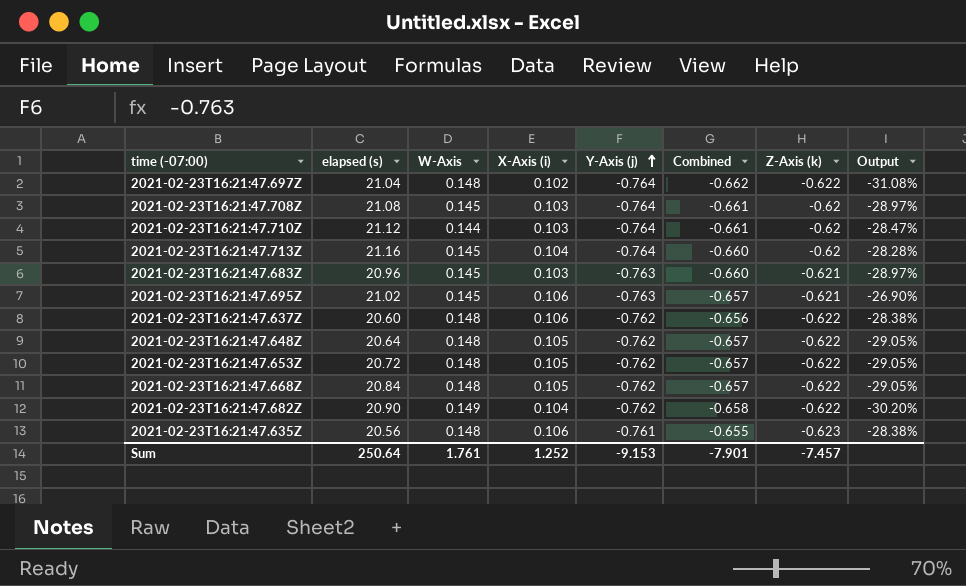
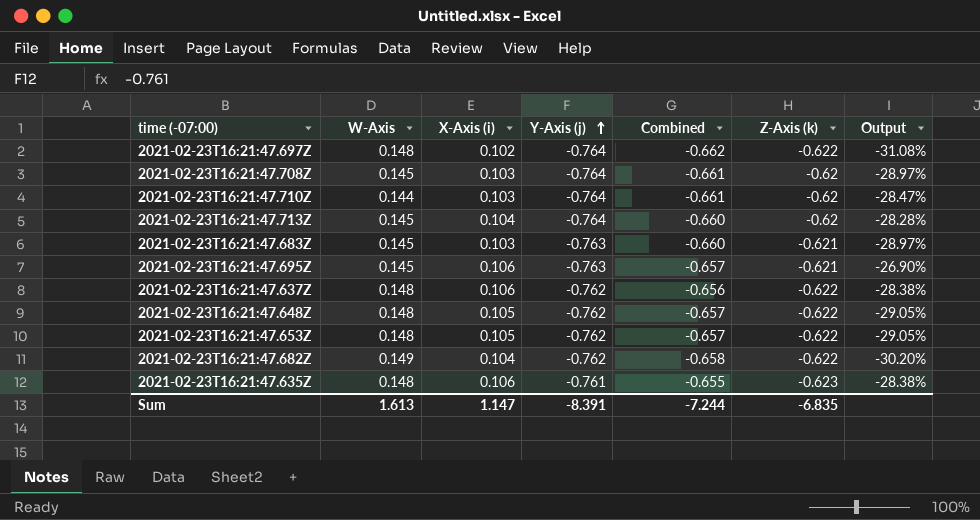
column elapsed (s) | position: 2 -> none
row 2021-02-23T16:21:47.668Z: 20.84 | 0.148 | 0.105 | -0.762 | -0.657 | -0.622 | -29.05% -> none
Sum | W-Axis: 1.761 -> 1.613
Sum | X-Axis (i): 1.252 -> 1.147
Sum | Y-Axis (j): -9.153 -> -8.391
Sum | Combined: -7.901 -> -7.244
Sum | Z-Axis (k): -7.457 -> -6.835

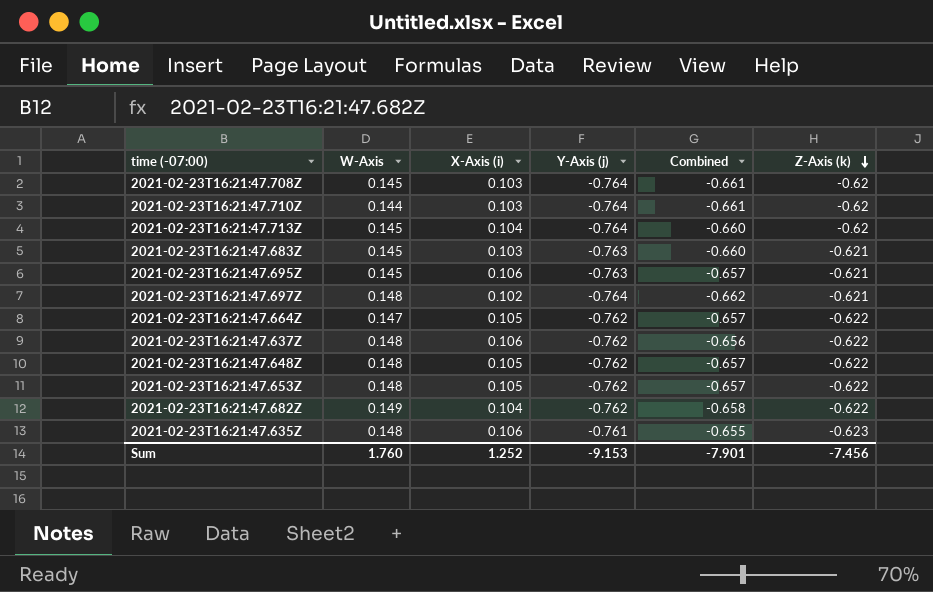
row order: Y-Axis (j) ascending -> Z-Axis (k) descending
column Output | formula: ([X-Axis (i)] - [W-Axis]) / [W-Axis] -> none
2021-02-23T16:21:47.697Z | Z-Axis (k): -0.622 -> -0.621
row 2021-02-23T16:21:47.664Z: none -> 0.147 | 0.105 | -0.762 | -0.657 | -0.622
Sum | W-Axis: 1.613 -> 1.760
Sum | X-Axis (i): 1.147 -> 1.252
Sum | Y-Axis (j): -8.391 -> -9.153
Sum | Combined: -7.244 -> -7.901
Sum | Z-Axis (k): -6.835 -> -7.456

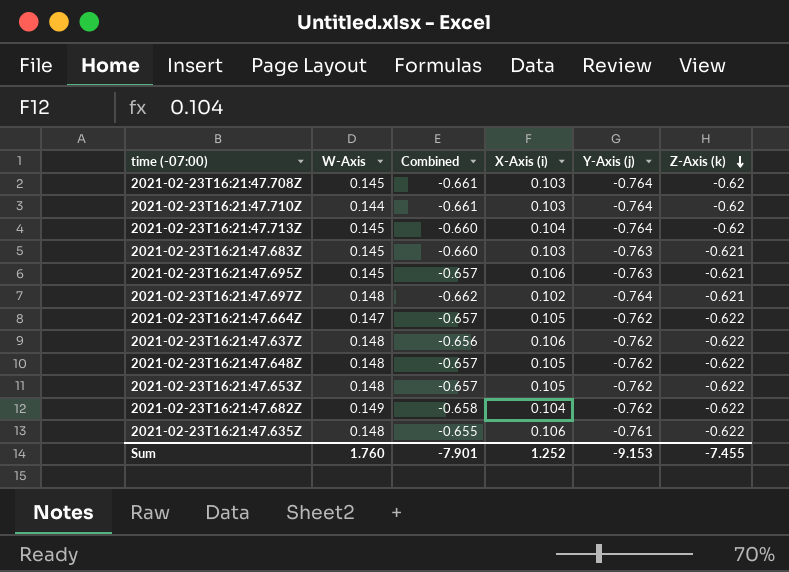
column Combined | position: 5 -> 3
2021-02-23T16:21:47.635Z | Z-Axis (k): -0.623 -> -0.622
Sum | Z-Axis (k): -7.456 -> -7.455

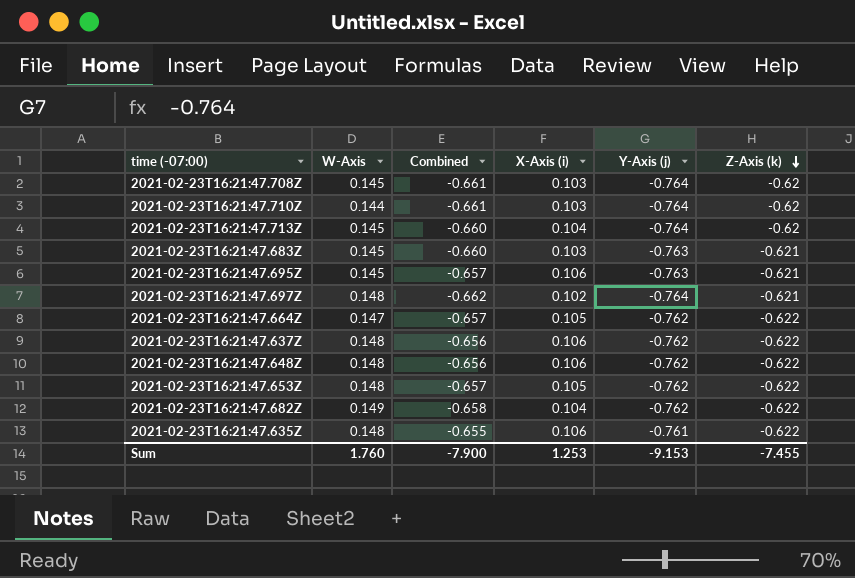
2021-02-23T16:21:47.648Z | Combined: -0.657 -> -0.656
2021-02-23T16:21:47.648Z | X-Axis (i): 0.105 -> 0.106
Sum | Combined: -7.901 -> -7.900
Sum | X-Axis (i): 1.252 -> 1.253

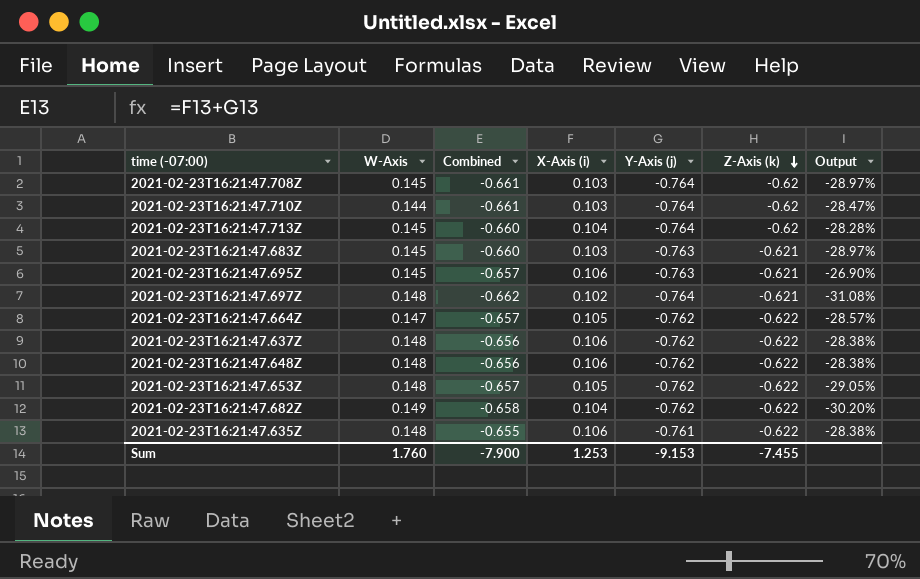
column Output | formula: none -> ([X-Axis (i)] - [W-Axis]) / [W-Axis]

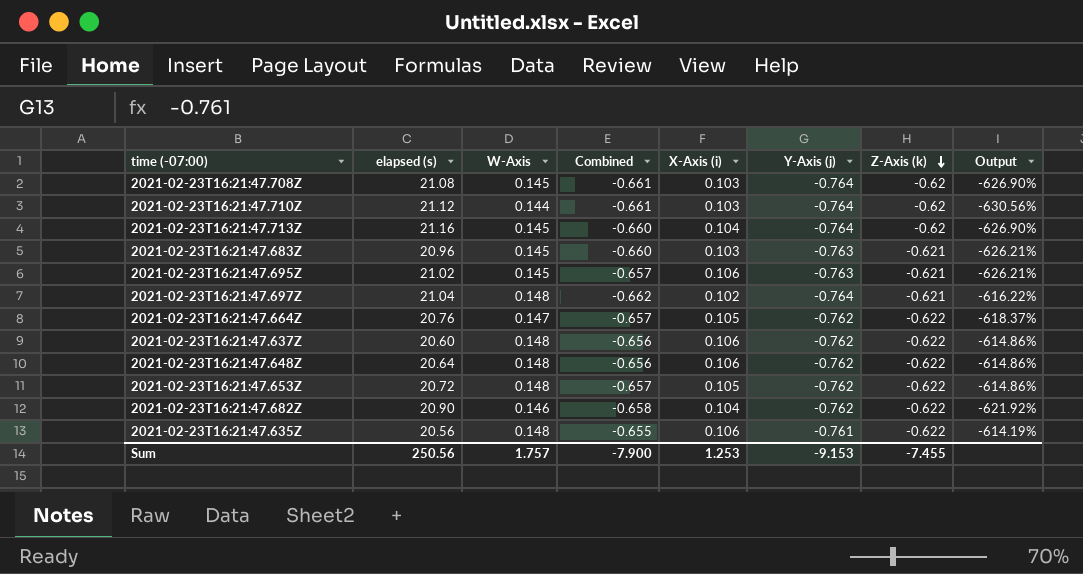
column elapsed (s) | position: none -> 2
column Output | formula: ([X-Axis (i)] - [W-Axis]) / [W-Axis] -> ([Y-Axis (j)] - [W-Axis]) / [W-Axis]
2021-02-23T16:21:47.682Z | W-Axis: 0.149 -> 0.146
Sum | W-Axis: 1.760 -> 1.757

